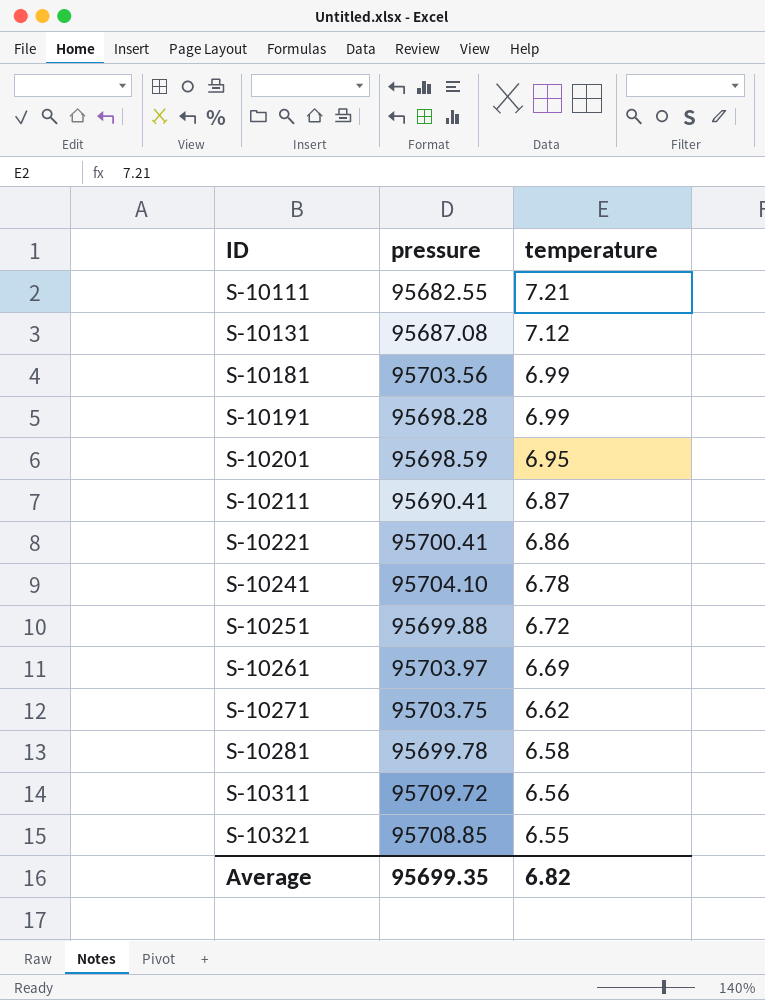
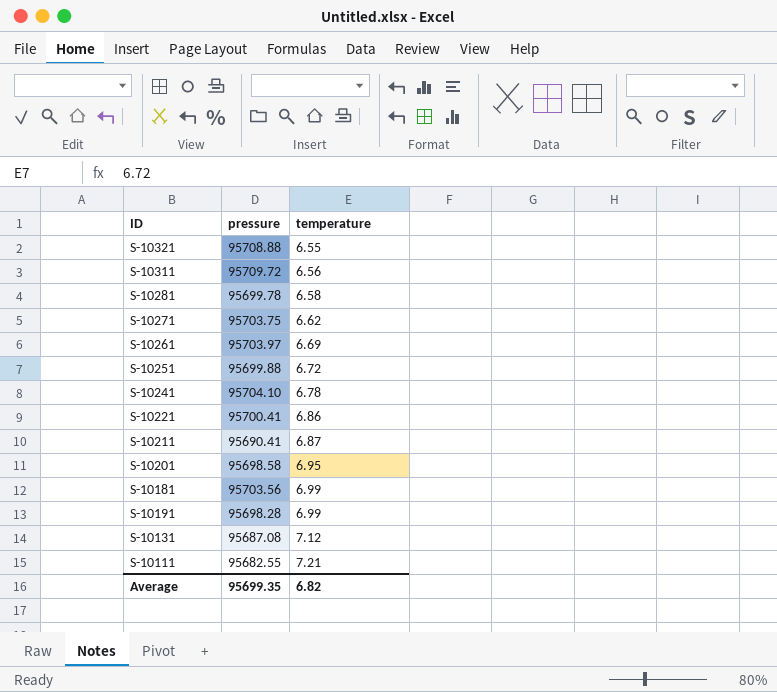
row order: ID ascending -> temperature ascending
S-10321 | pressure: 95708.85 -> 95708.88
S-10201 | pressure: 95698.59 -> 95698.58

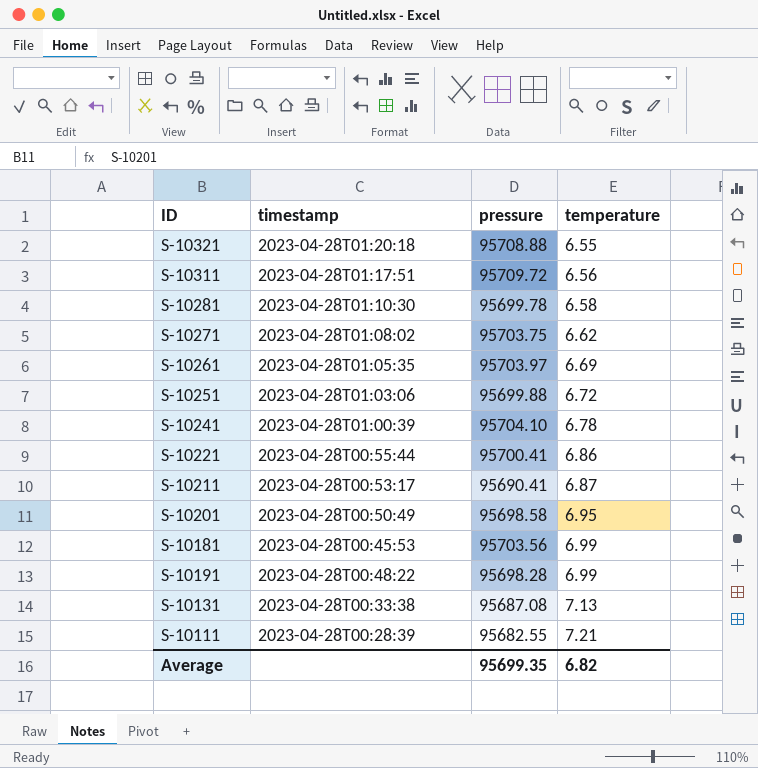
column timestamp | position: none -> 2
S-10131 | temperature: 7.12 -> 7.13

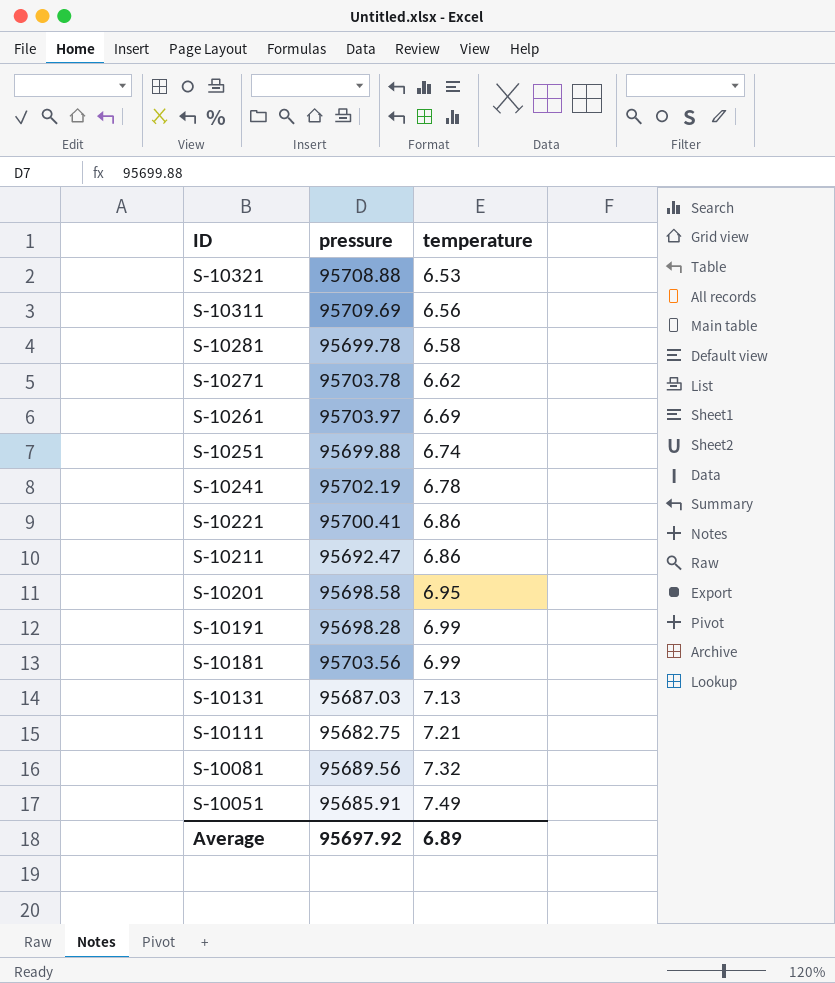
row order: temperature ascending -> ID descending
column timestamp | position: 2 -> none
S-10321 | temperature: 6.55 -> 6.53
S-10311 | pressure: 95709.72 -> 95709.69
S-10271 | pressure: 95703.75 -> 95703.78
S-10251 | temperature: 6.72 -> 6.74
S-10241 | pressure: 95704.10 -> 95702.19
S-10211 | pressure: 95690.41 -> 95692.47
S-10211 | temperature: 6.87 -> 6.86
S-10131 | pressure: 95687.08 -> 95687.03
S-10111 | pressure: 95682.55 -> 95682.75
row S-10081: none -> 95689.56 | 7.32
row S-10051: none -> 95685.91 | 7.49
Average | pressure: 95699.35 -> 95697.92
Average | temperature: 6.82 -> 6.89

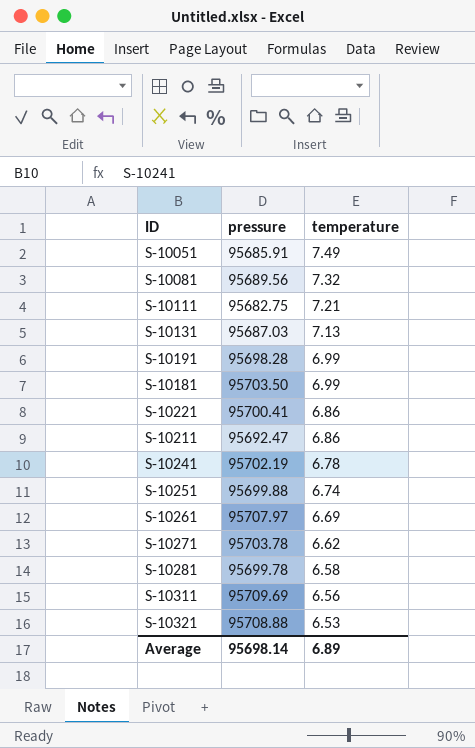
row order: ID descending -> temperature descending
row S-10201: 95698.58 | 6.95 -> none
S-10181 | pressure: 95703.56 -> 95703.50
S-10261 | pressure: 95703.97 -> 95707.97
Average | pressure: 95697.92 -> 95698.14

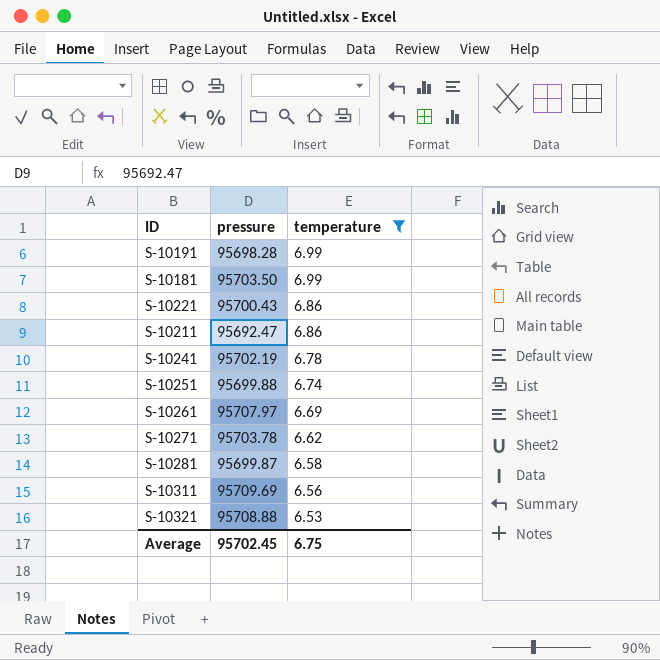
filter: none -> temperature <= 6.99
S-10221 | pressure: 95700.41 -> 95700.43
S-10281 | pressure: 95699.78 -> 95699.87
Average | pressure: 95698.14 -> 95702.45
Average | temperature: 6.89 -> 6.75

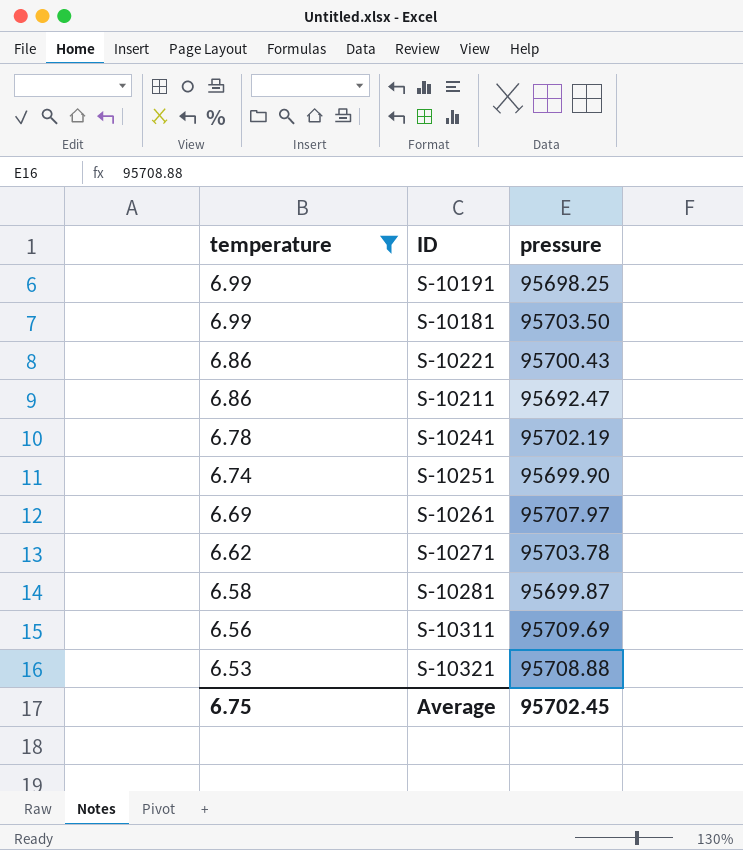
column temperature | position: 3 -> 1
S-10191 | pressure: 95698.28 -> 95698.25
S-10251 | pressure: 95699.88 -> 95699.90

